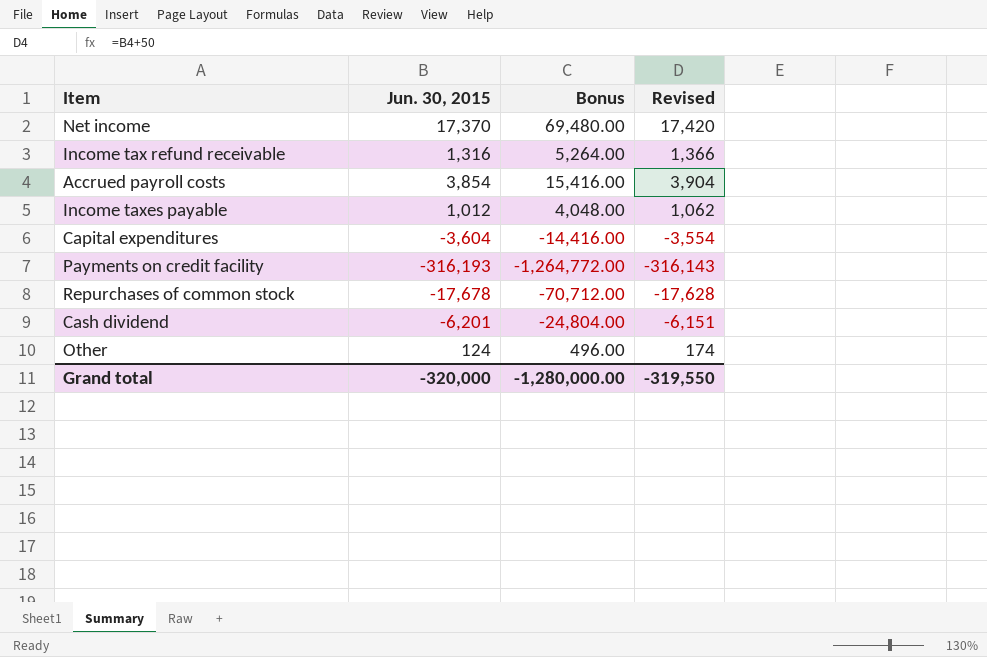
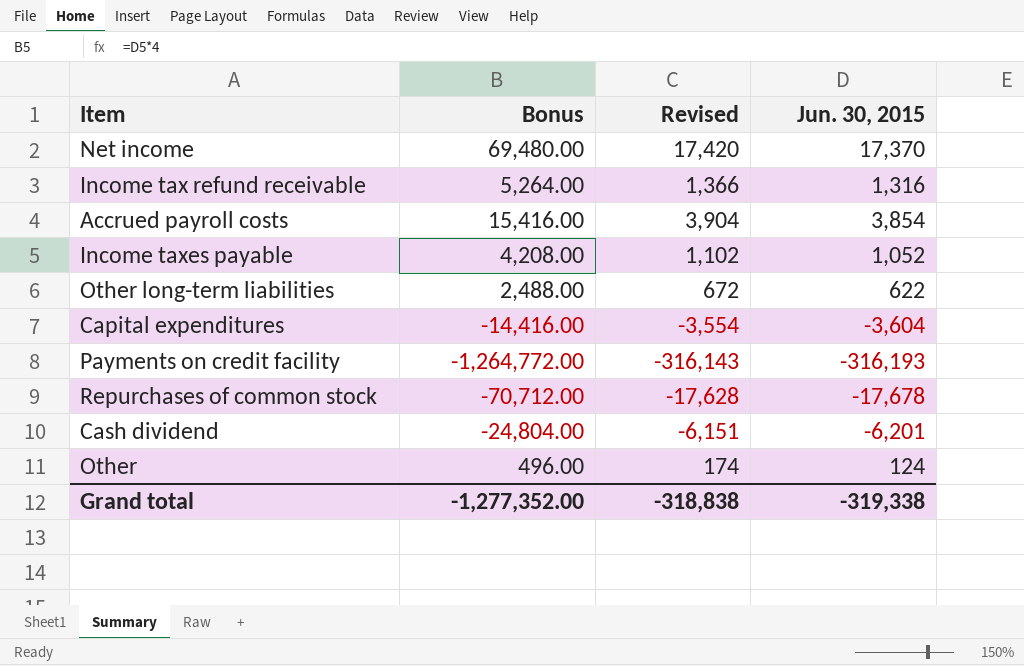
column Jun. 30, 2015 | position: 2 -> 4
Income taxes payable | Bonus: 4,048.00 -> 4,208.00
Income taxes payable | Revised: 1,062 -> 1,102
Income taxes payable | Jun. 30, 2015: 1,012 -> 1,052
row Other long-term liabilities: none -> 2,488.00 | 672 | 622
Grand total | Bonus: -1,280,000.00 -> -1,277,352.00
Grand total | Revised: -319,550 -> -318,838
Grand total | Jun. 30, 2015: -320,000 -> -319,338

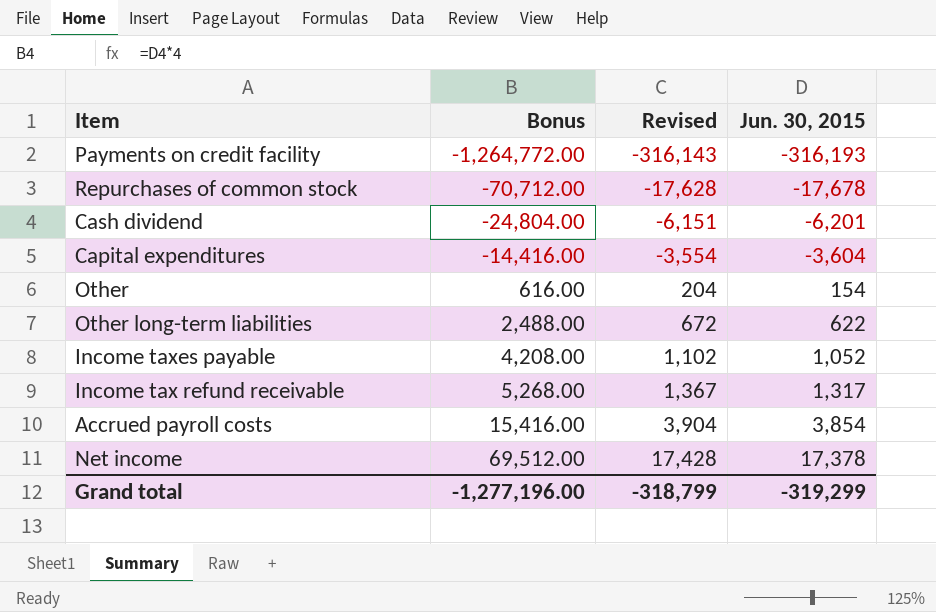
row order: none -> Bonus ascending
Other | Bonus: 496.00 -> 616.00
Other | Revised: 174 -> 204
Other | Jun. 30, 2015: 124 -> 154
Income tax refund receivable | Bonus: 5,264.00 -> 5,268.00
Income tax refund receivable | Revised: 1,366 -> 1,367
Income tax refund receivable | Jun. 30, 2015: 1,316 -> 1,317
Net income | Bonus: 69,480.00 -> 69,512.00
Net income | Revised: 17,420 -> 17,428
Net income | Jun. 30, 2015: 17,370 -> 17,378
Grand total | Bonus: -1,277,352.00 -> -1,277,196.00
Grand total | Revised: -318,838 -> -318,799
Grand total | Jun. 30, 2015: -319,338 -> -319,299

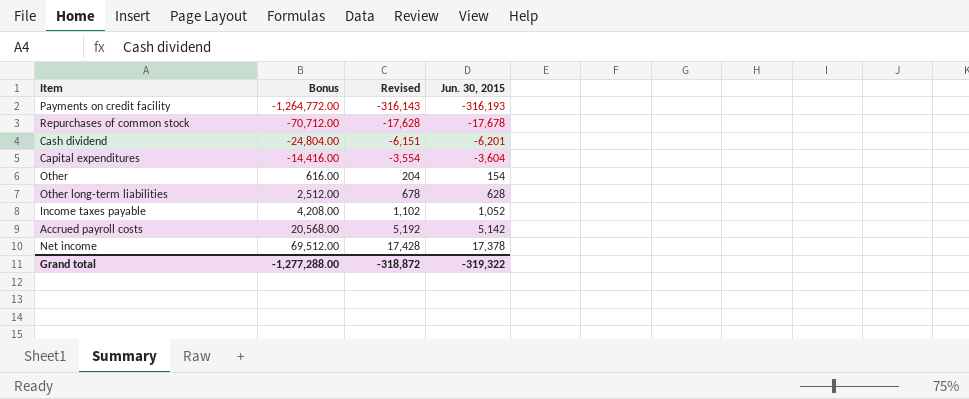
row Income tax refund receivable: 5,268.00 | 1,367 | 1,317 -> none
Other long-term liabilities | Bonus: 2,488.00 -> 2,512.00
Other long-term liabilities | Revised: 672 -> 678
Other long-term liabilities | Jun. 30, 2015: 622 -> 628
Accrued payroll costs | Bonus: 15,416.00 -> 20,568.00
Accrued payroll costs | Revised: 3,904 -> 5,192
Accrued payroll costs | Jun. 30, 2015: 3,854 -> 5,142
Grand total | Bonus: -1,277,196.00 -> -1,277,288.00
Grand total | Revised: -318,799 -> -318,872
Grand total | Jun. 30, 2015: -319,299 -> -319,322

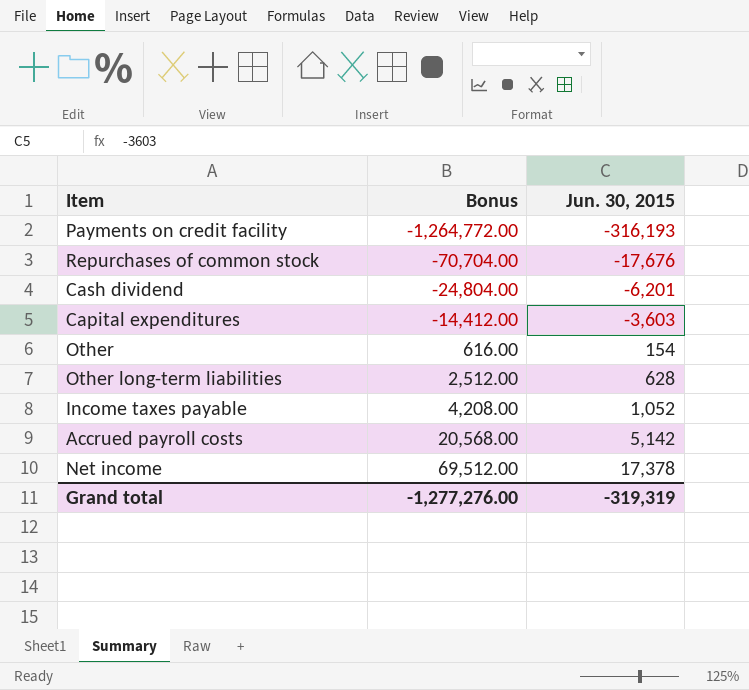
column Revised | formula: [Jun. 30, 2015] + 50 -> none
Repurchases of common stock | Bonus: -70,712.00 -> -70,704.00
Repurchases of common stock | Jun. 30, 2015: -17,678 -> -17,676
Capital expenditures | Bonus: -14,416.00 -> -14,412.00
Capital expenditures | Jun. 30, 2015: -3,604 -> -3,603
Grand total | Bonus: -1,277,288.00 -> -1,277,276.00
Grand total | Jun. 30, 2015: -319,322 -> -319,319

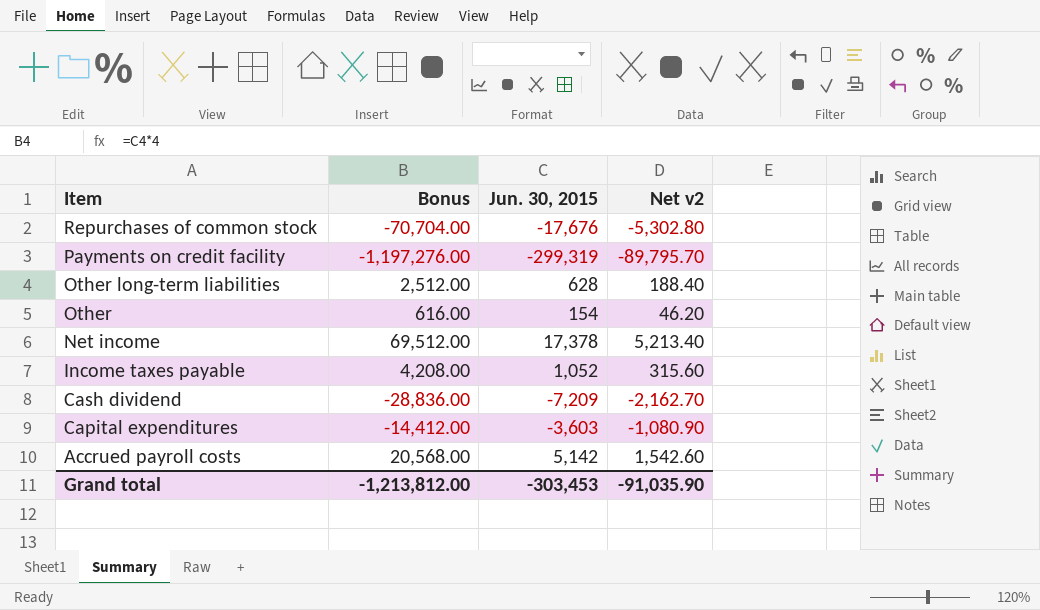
row order: Bonus ascending -> Item descending
column Net v2 | formula: none -> [Jun. 30, 2015] * 0.3
Payments on credit facility | Bonus: -1,264,772.00 -> -1,197,276.00
Payments on credit facility | Jun. 30, 2015: -316,193 -> -299,319
Cash dividend | Bonus: -24,804.00 -> -28,836.00
Cash dividend | Jun. 30, 2015: -6,201 -> -7,209
Grand total | Bonus: -1,277,276.00 -> -1,213,812.00
Grand total | Jun. 30, 2015: -319,319 -> -303,453

